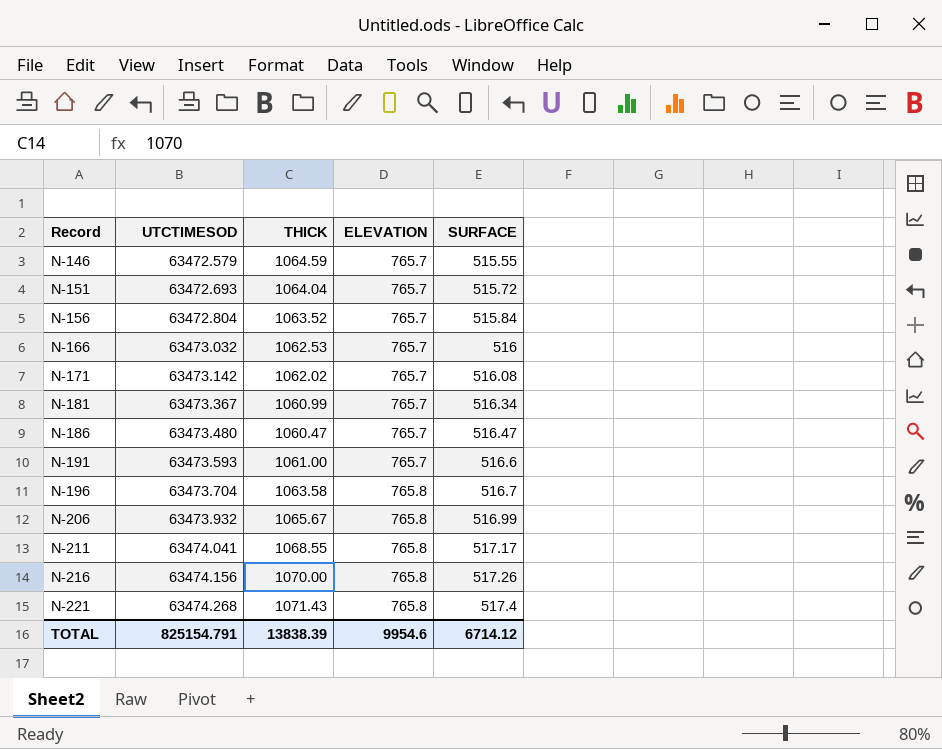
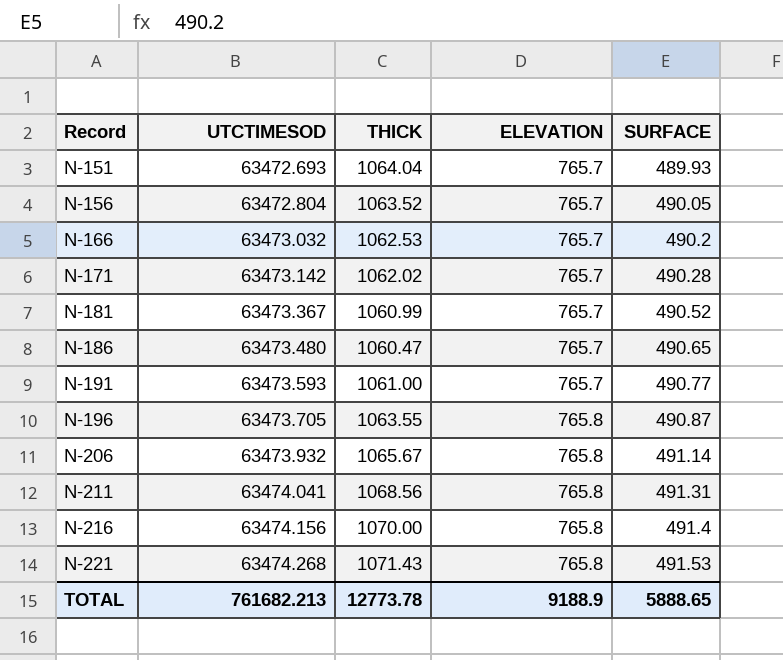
row N-146: 63472.579 | 1064.59 | 765.7 | 515.55 -> none
N-151 | SURFACE: 515.72 -> 489.93
N-156 | SURFACE: 515.84 -> 490.05
N-166 | SURFACE: 516 -> 490.2
N-171 | SURFACE: 516.08 -> 490.28
N-181 | SURFACE: 516.34 -> 490.52
N-186 | SURFACE: 516.47 -> 490.65
N-191 | SURFACE: 516.6 -> 490.77
N-196 | UTCTIMESOD: 63473.704 -> 63473.705
N-196 | THICK: 1063.58 -> 1063.55
N-196 | SURFACE: 516.7 -> 490.87
N-206 | SURFACE: 516.99 -> 491.14
N-211 | THICK: 1068.55 -> 1068.56
N-211 | SURFACE: 517.17 -> 491.31
N-216 | SURFACE: 517.26 -> 491.4
N-221 | SURFACE: 517.4 -> 491.53
TOTAL | UTCTIMESOD: 825154.791 -> 761682.213
TOTAL | THICK: 13838.39 -> 12773.78
TOTAL | ELEVATION: 9954.6 -> 9188.9
TOTAL | SURFACE: 6714.12 -> 5888.65

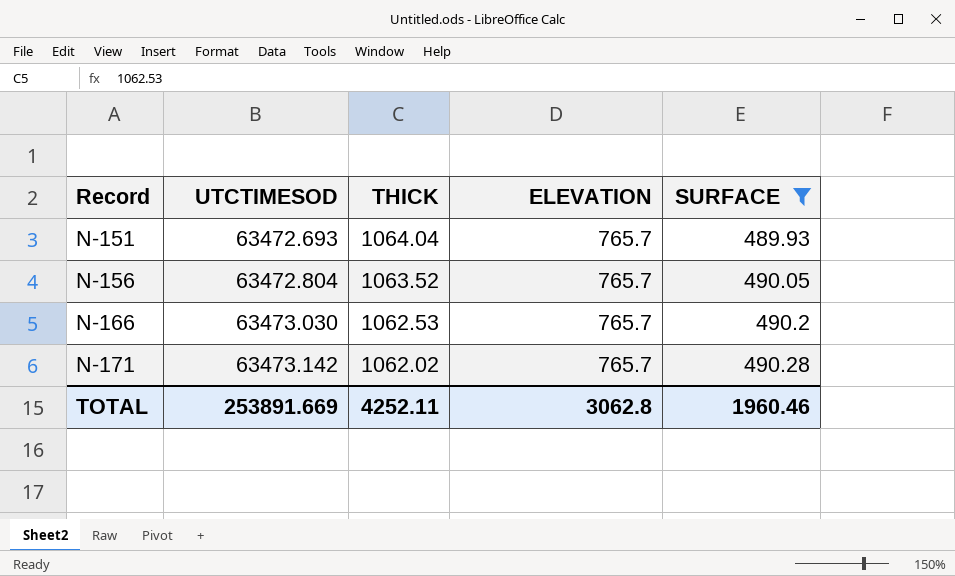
filter: none -> SURFACE <= 490.28
N-166 | UTCTIMESOD: 63473.032 -> 63473.030
TOTAL | UTCTIMESOD: 761682.213 -> 253891.669
TOTAL | THICK: 12773.78 -> 4252.11
TOTAL | ELEVATION: 9188.9 -> 3062.8
TOTAL | SURFACE: 5888.65 -> 1960.46

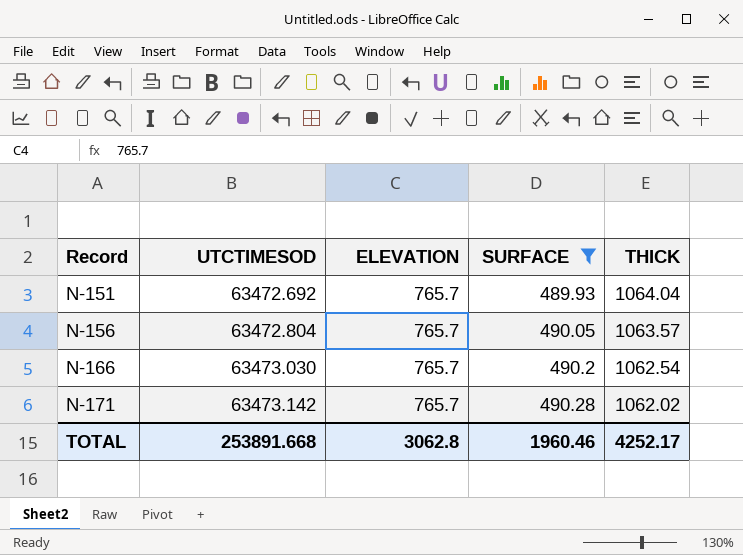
column THICK | position: 3 -> 5
N-151 | UTCTIMESOD: 63472.693 -> 63472.692
N-156 | THICK: 1063.52 -> 1063.57
N-166 | THICK: 1062.53 -> 1062.54
TOTAL | UTCTIMESOD: 253891.669 -> 253891.668
TOTAL | THICK: 4252.11 -> 4252.17

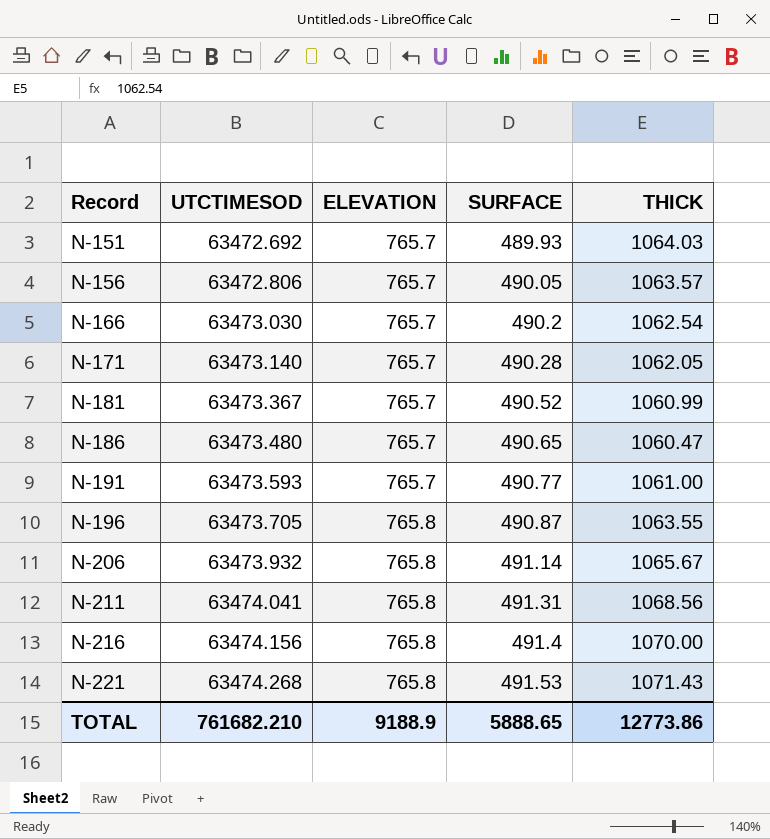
filter: SURFACE <= 490.28 -> none
N-151 | THICK: 1064.04 -> 1064.03
N-156 | UTCTIMESOD: 63472.804 -> 63472.806
N-171 | UTCTIMESOD: 63473.142 -> 63473.140
N-171 | THICK: 1062.02 -> 1062.05
TOTAL | UTCTIMESOD: 253891.668 -> 761682.210
TOTAL | ELEVATION: 3062.8 -> 9188.9
TOTAL | SURFACE: 1960.46 -> 5888.65
TOTAL | THICK: 4252.17 -> 12773.86

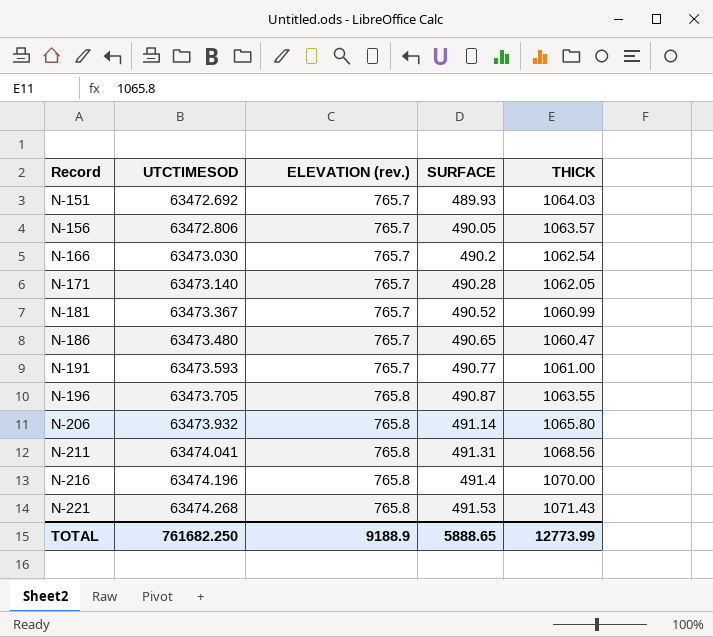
column name: ELEVATION -> ELEVATION (rev.)
N-206 | THICK: 1065.67 -> 1065.80
N-216 | UTCTIMESOD: 63474.156 -> 63474.196
TOTAL | UTCTIMESOD: 761682.210 -> 761682.250
TOTAL | THICK: 12773.86 -> 12773.99

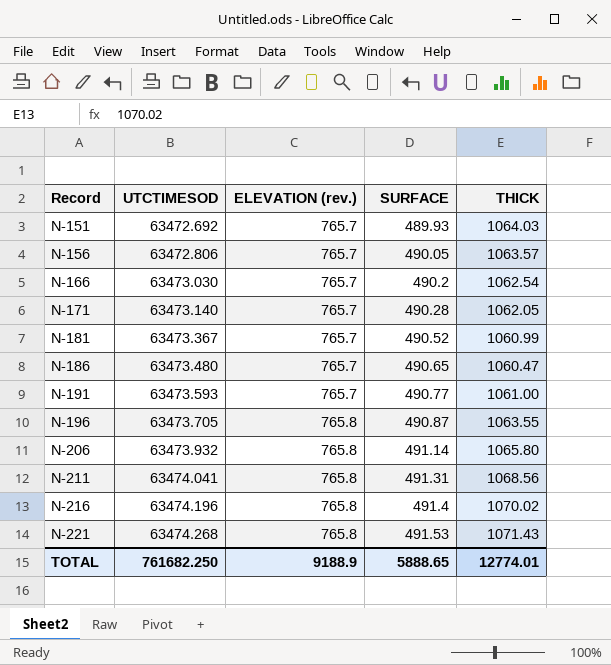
N-216 | THICK: 1070.00 -> 1070.02
TOTAL | THICK: 12773.99 -> 12774.01

